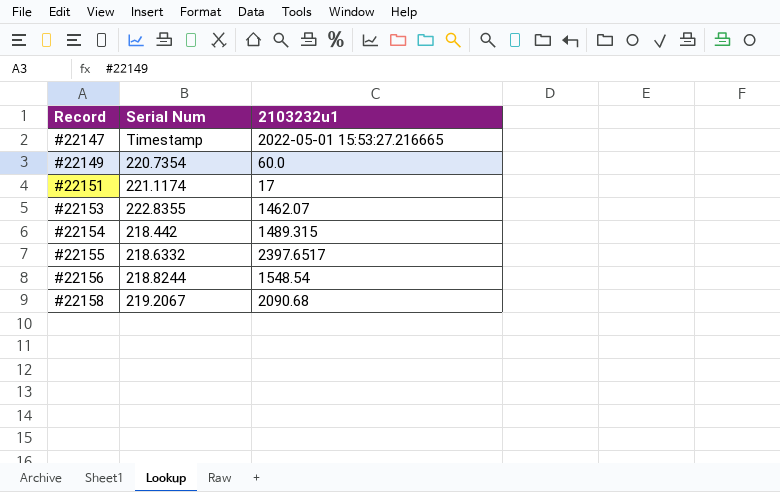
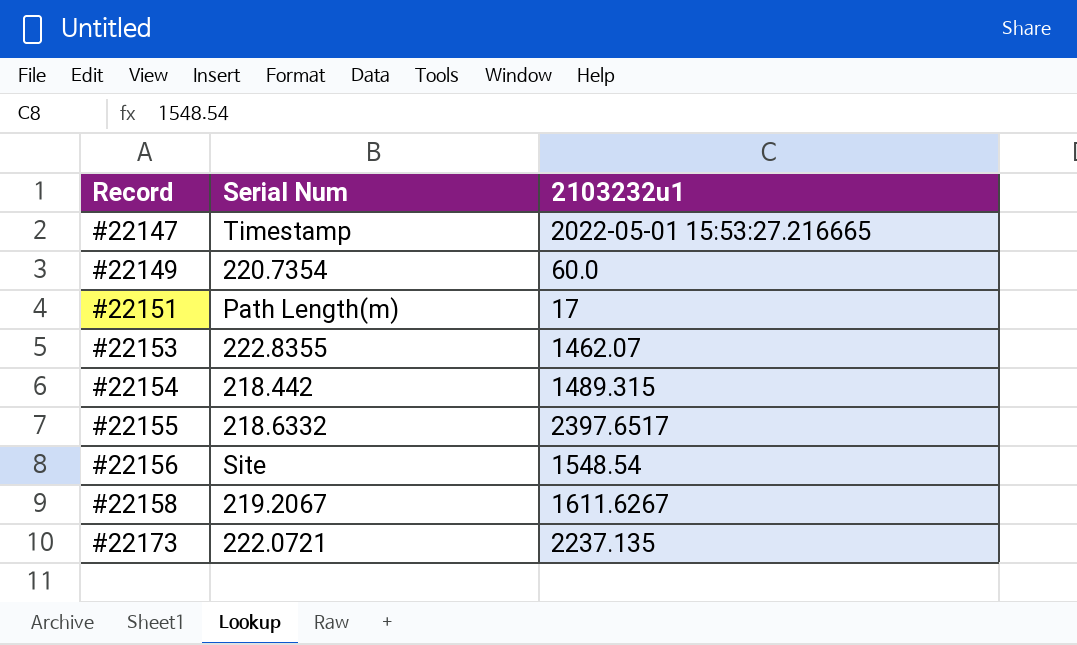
#22151 | Serial Num: 221.1174 -> Path Length(m)
#22156 | Serial Num: 218.8244 -> Site
#22158 | 2103232u1: 2090.68 -> 1611.6267
row #22173: none -> 222.0721 | 2237.135

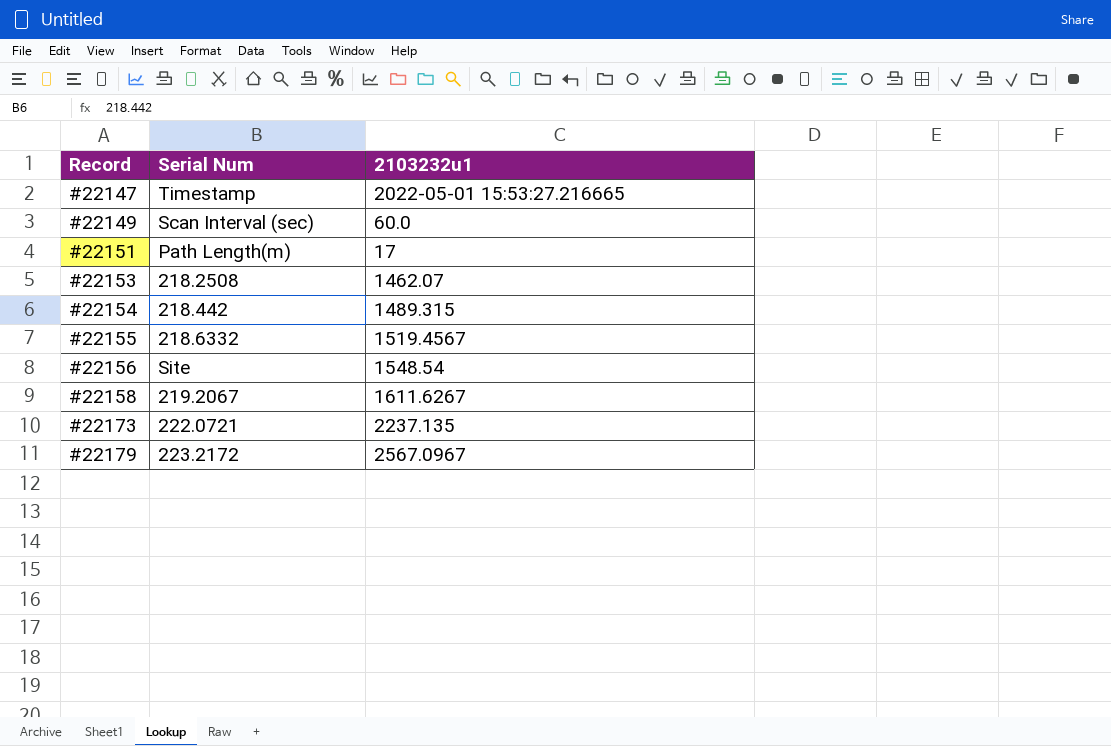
#22149 | Serial Num: 220.7354 -> Scan Interval (sec)
#22153 | Serial Num: 222.8355 -> 218.2508
#22155 | 2103232u1: 2397.6517 -> 1519.4567
row #22179: none -> 223.2172 | 2567.0967

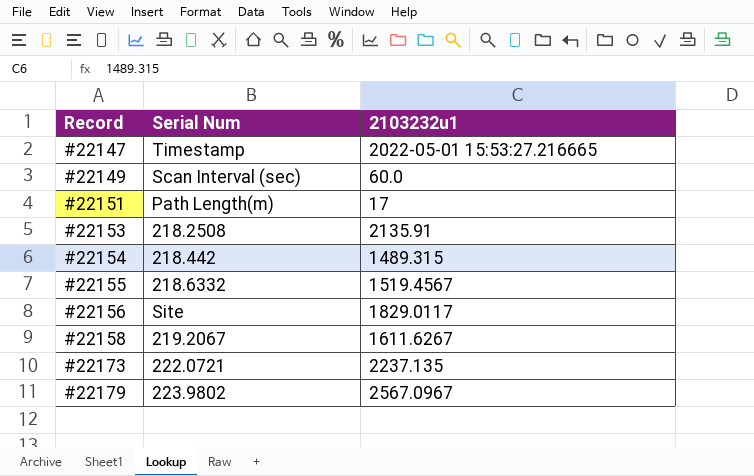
#22153 | 2103232u1: 1462.07 -> 2135.91
#22156 | 2103232u1: 1548.54 -> 1829.0117
#22179 | Serial Num: 223.2172 -> 223.9802

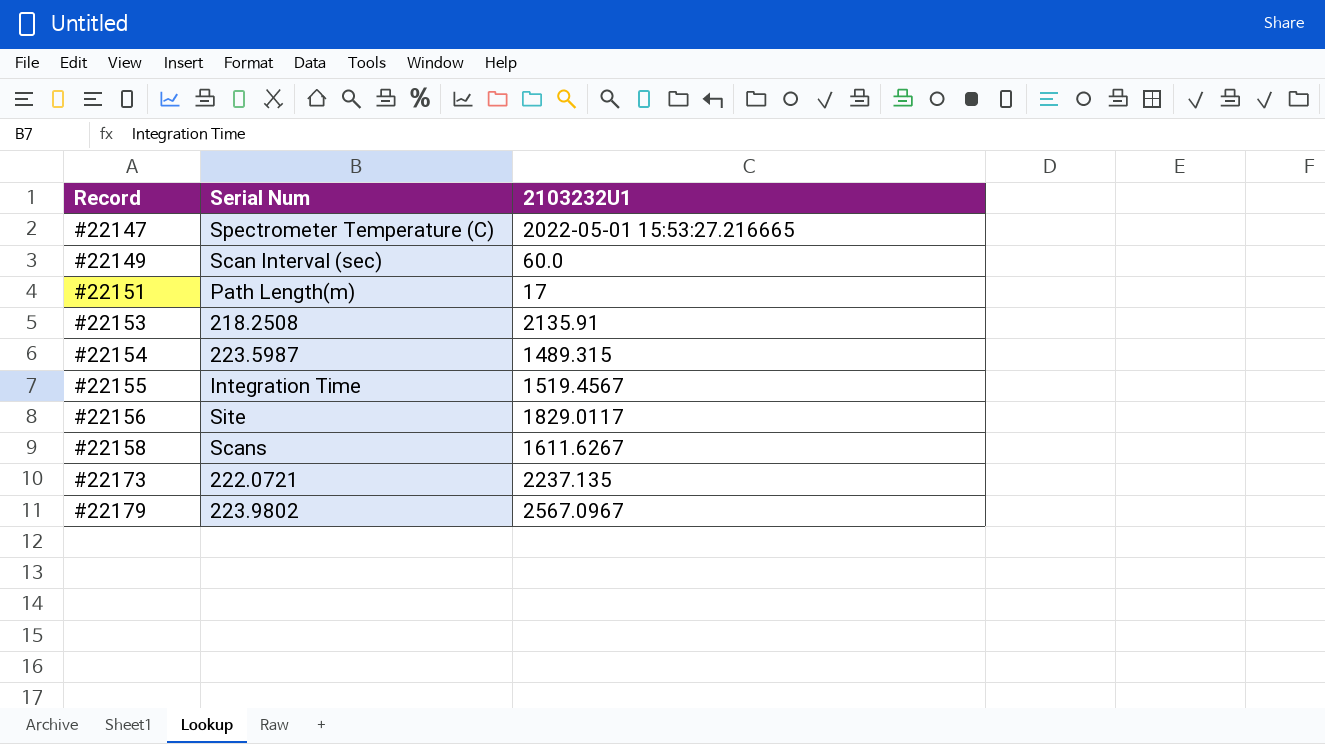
column name: 2103232u1 -> 2103232U1
#22147 | Serial Num: Timestamp -> Spectrometer Temperature (C)
#22154 | Serial Num: 218.442 -> 223.5987
#22155 | Serial Num: 218.6332 -> Integration Time
#22158 | Serial Num: 219.2067 -> Scans

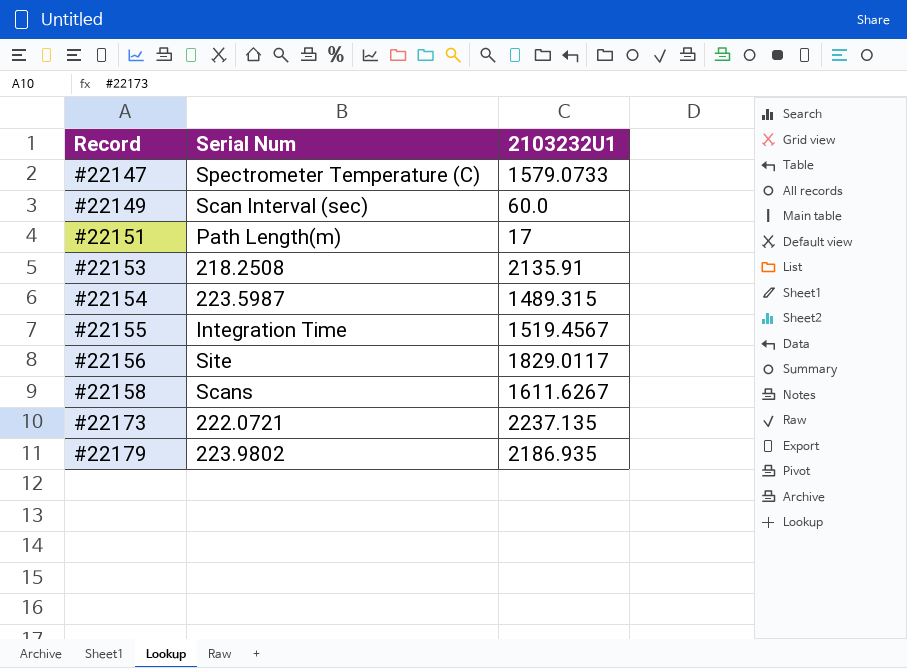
#22147 | 2103232U1: 2022-05-01 15:53:27.216665 -> 1579.0733
#22179 | 2103232U1: 2567.0967 -> 2186.935

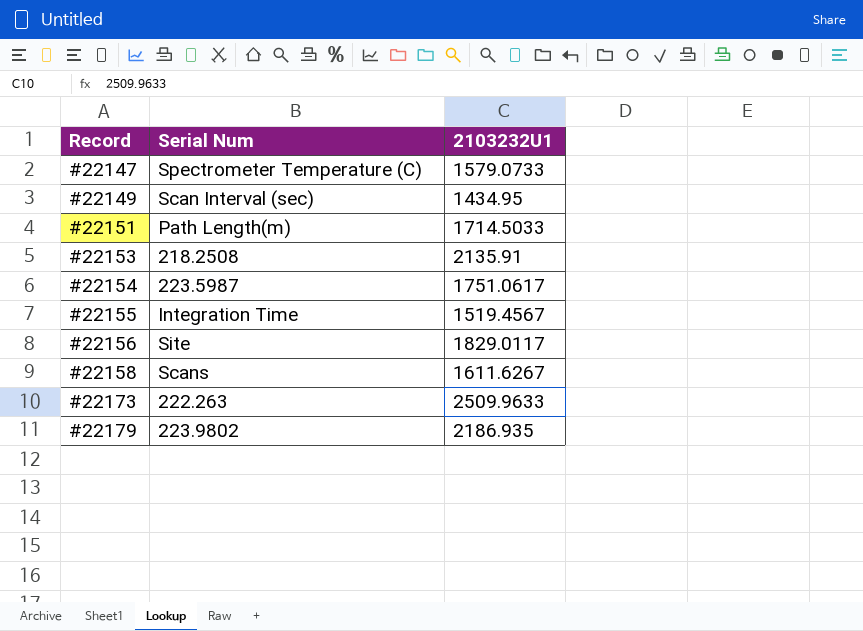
#22149 | 2103232U1: 60.0 -> 1434.95
#22151 | 2103232U1: 17 -> 1714.5033
#22154 | 2103232U1: 1489.315 -> 1751.0617
#22173 | Serial Num: 222.0721 -> 222.263
#22173 | 2103232U1: 2237.135 -> 2509.9633

